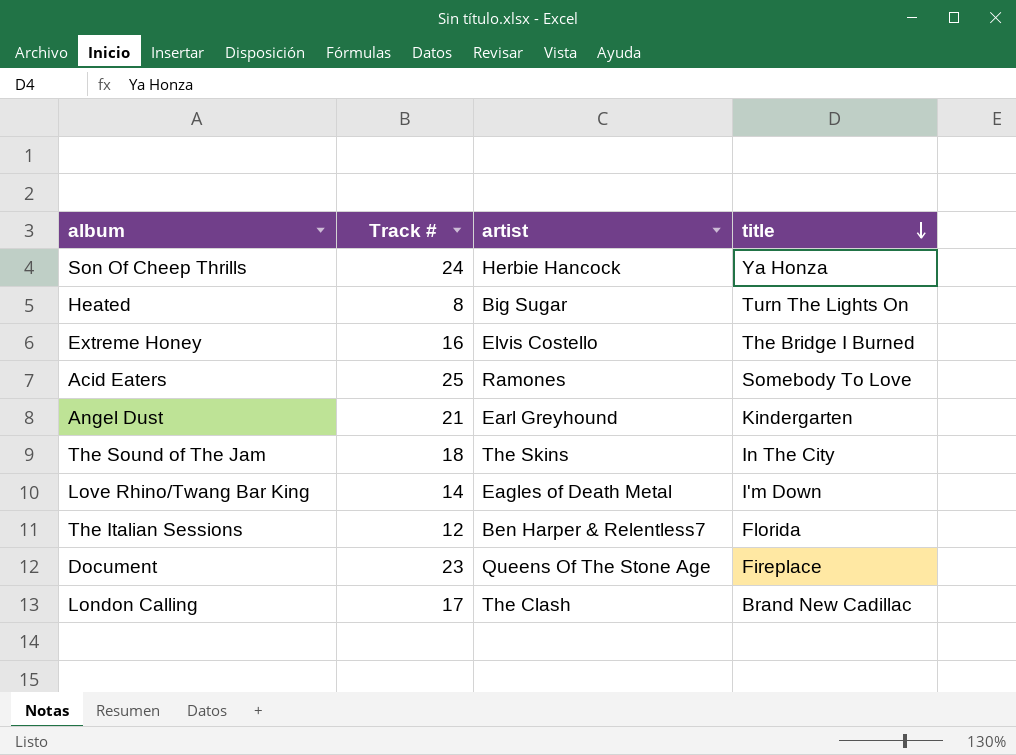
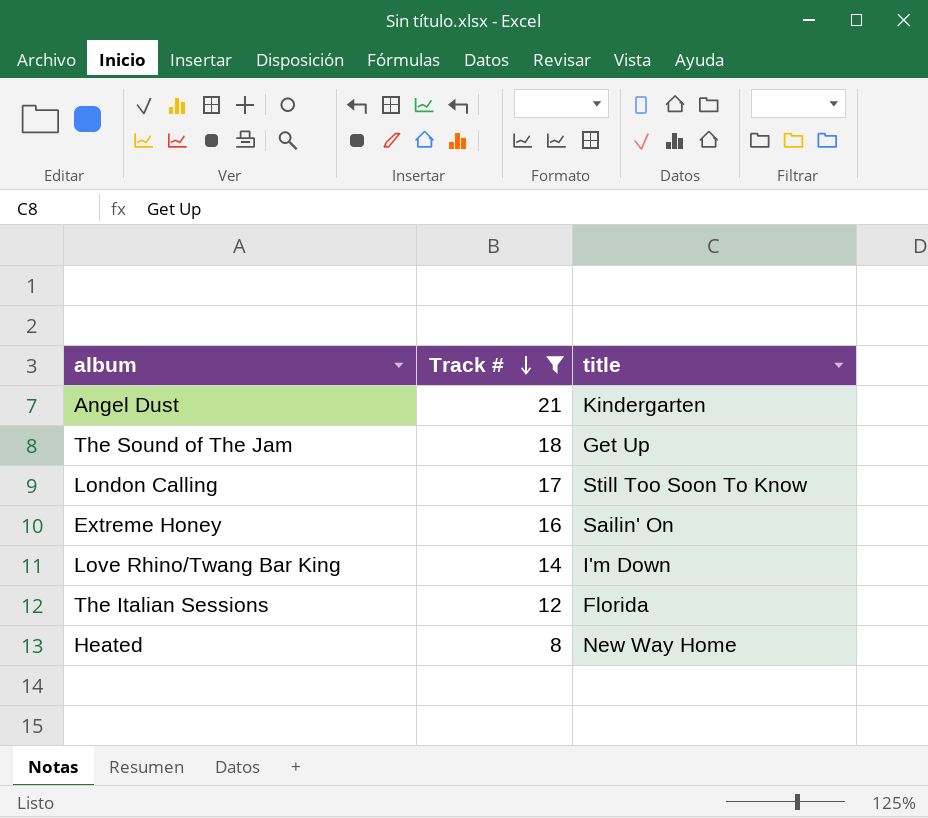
filter: none -> Track # <= 21
row order: title descending -> Track # descending
column artist | position: 3 -> none
The Sound of The Jam | title: In The City -> Get Up
London Calling | title: Brand New Cadillac -> Still Too Soon To Know
Extreme Honey | title: The Bridge I Burned -> Sailin' On
Heated | title: Turn The Lights On -> New Way Home

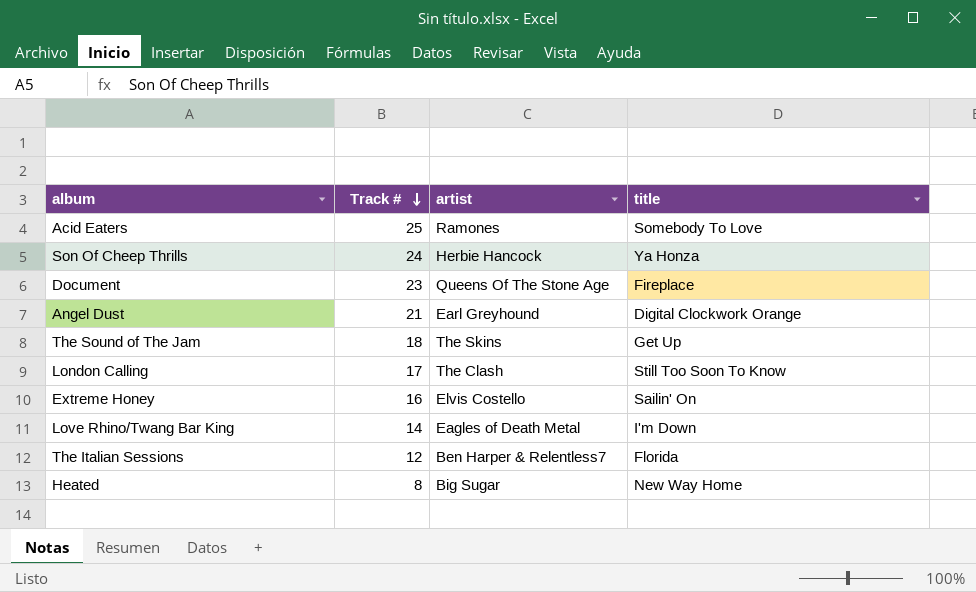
filter: Track # <= 21 -> none
column artist | position: none -> 3
Angel Dust | title: Kindergarten -> Digital Clockwork Orange

